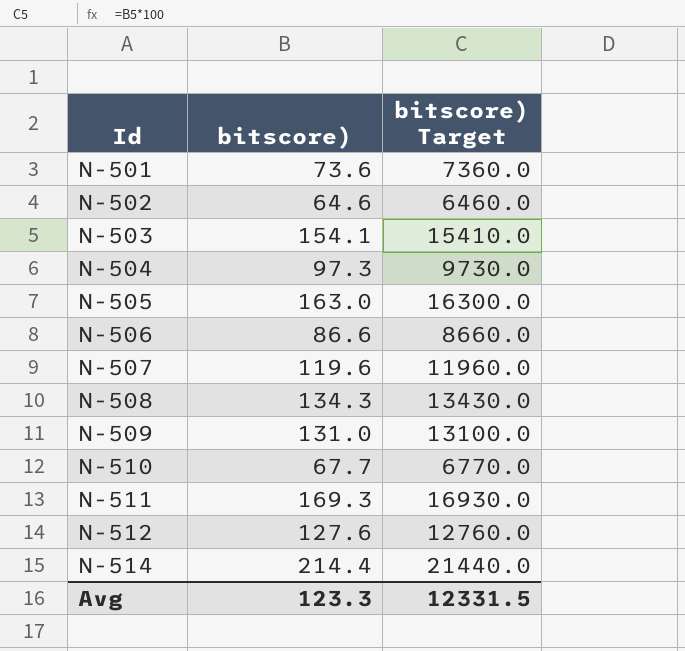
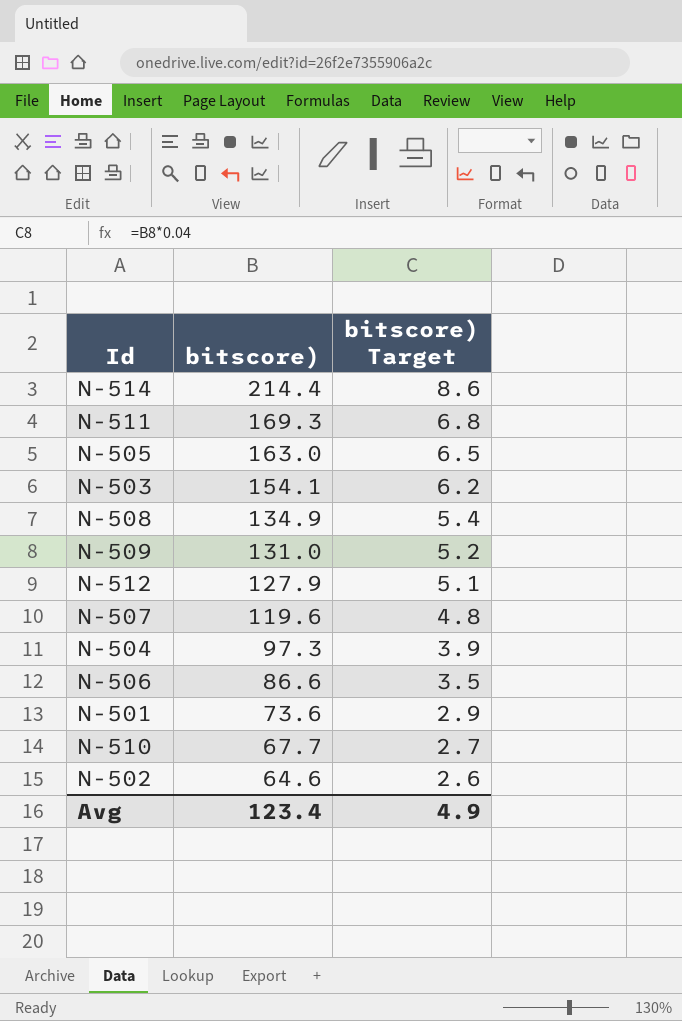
row order: Id ascending -> bitscore) descending
column bitscore) Target | formula: [bitscore)] * 100 -> [bitscore)] * 0.04
N-508 | bitscore): 134.3 -> 134.9
N-512 | bitscore): 127.6 -> 127.9
Avg | bitscore): 123.3 -> 123.4
Avg | bitscore) Target: 12331.5 -> 4.9

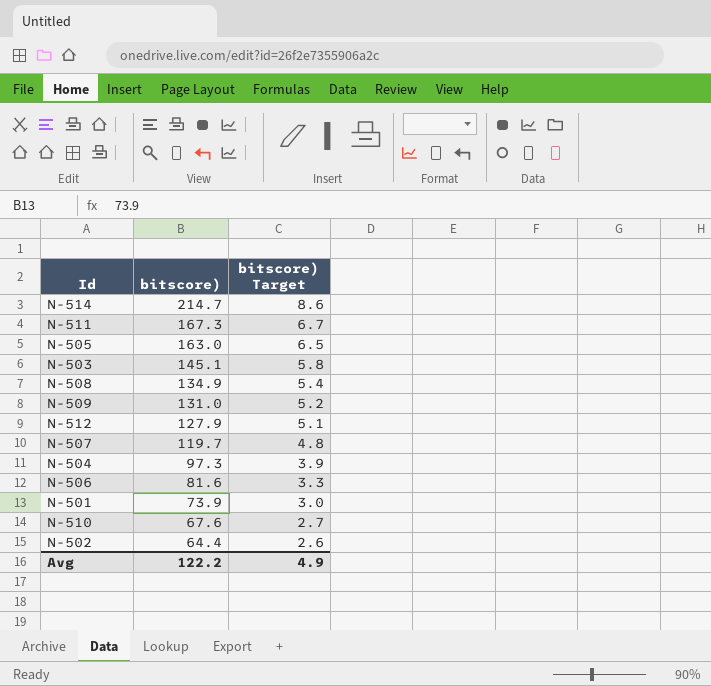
N-514 | bitscore): 214.4 -> 214.7
N-511 | bitscore): 169.3 -> 167.3
N-511 | bitscore) Target: 6.8 -> 6.7
N-503 | bitscore): 154.1 -> 145.1
N-503 | bitscore) Target: 6.2 -> 5.8
N-507 | bitscore): 119.6 -> 119.7
N-506 | bitscore): 86.6 -> 81.6
N-506 | bitscore) Target: 3.5 -> 3.3
N-501 | bitscore): 73.6 -> 73.9
N-501 | bitscore) Target: 2.9 -> 3.0
N-510 | bitscore): 67.7 -> 67.6
N-502 | bitscore): 64.6 -> 64.4
Avg | bitscore): 123.4 -> 122.2

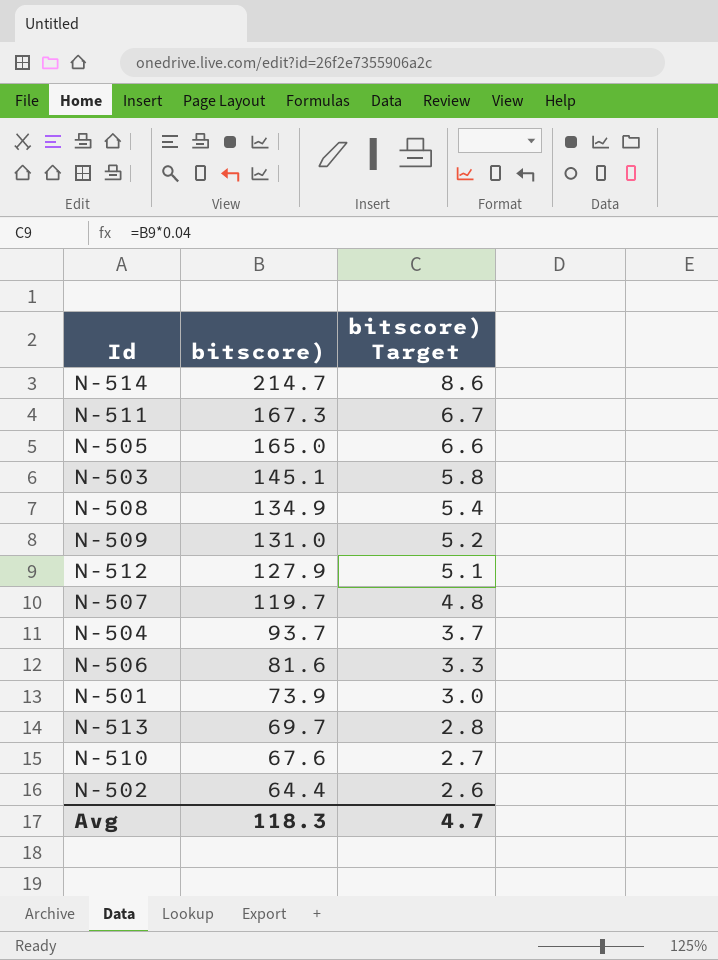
N-505 | bitscore): 163.0 -> 165.0
N-505 | bitscore) Target: 6.5 -> 6.6
N-504 | bitscore): 97.3 -> 93.7
N-504 | bitscore) Target: 3.9 -> 3.7
row N-513: none -> 69.7 | 2.8
Avg | bitscore): 122.2 -> 118.3
Avg | bitscore) Target: 4.9 -> 4.7

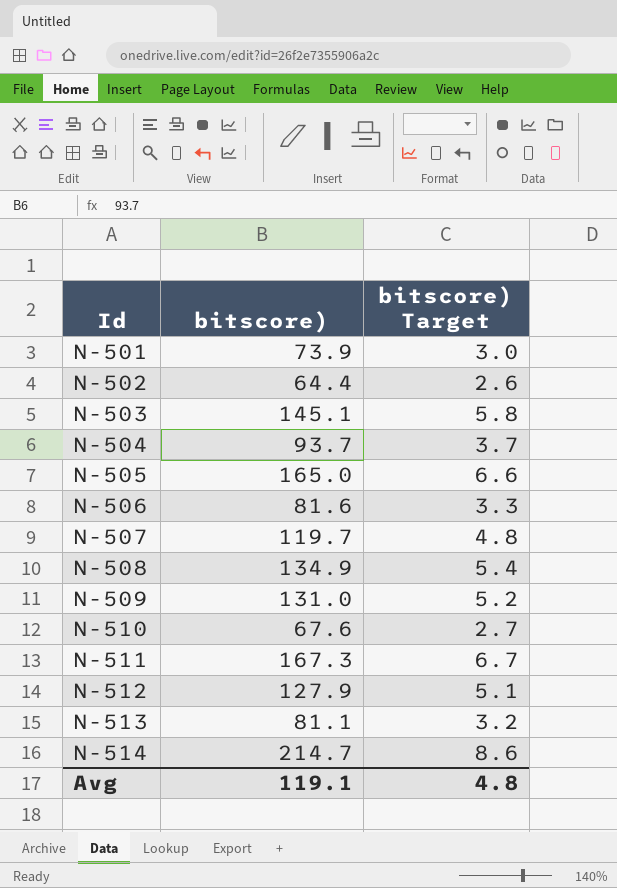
row order: bitscore) descending -> Id ascending
N-513 | bitscore): 69.7 -> 81.1
N-513 | bitscore) Target: 2.8 -> 3.2
Avg | bitscore): 118.3 -> 119.1
Avg | bitscore) Target: 4.7 -> 4.8

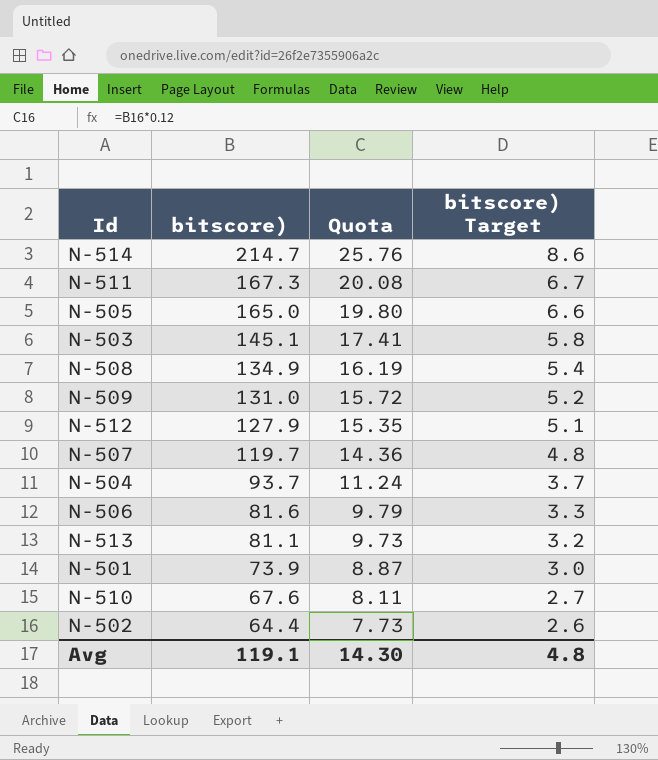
row order: Id ascending -> bitscore) descending
column Quota | formula: none -> [bitscore)] * 0.12

